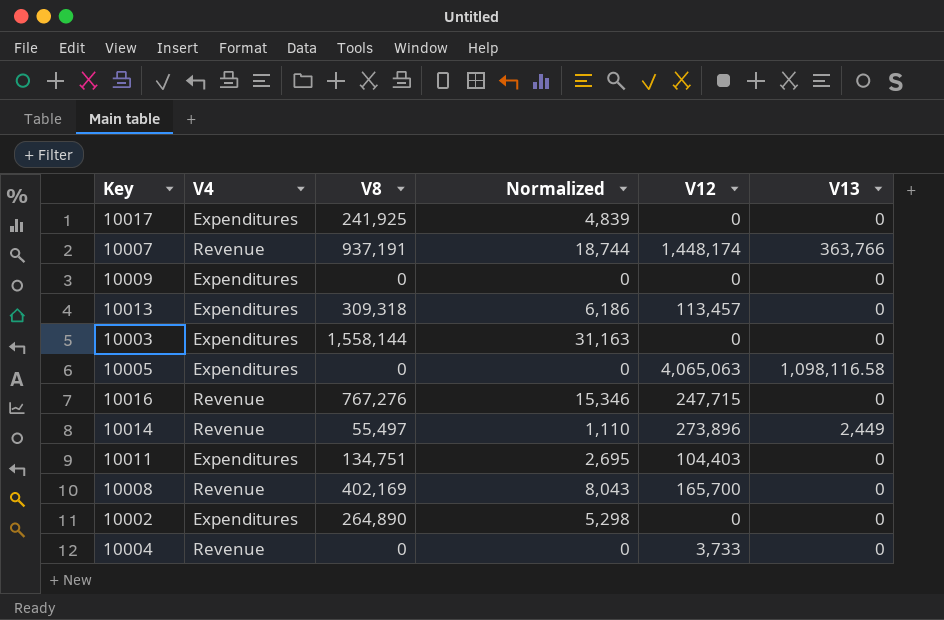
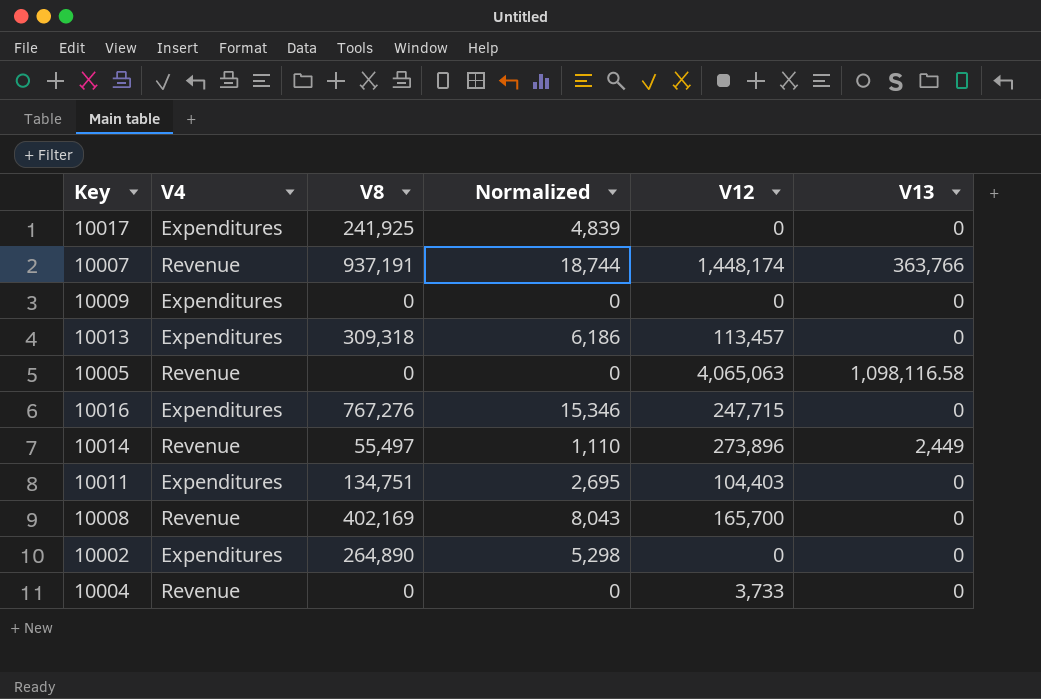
row 10003: Expenditures | 1,558,144 | 31,163 | 0 | 0 -> none
10005 | V4: Expenditures -> Revenue
10016 | V4: Revenue -> Expenditures

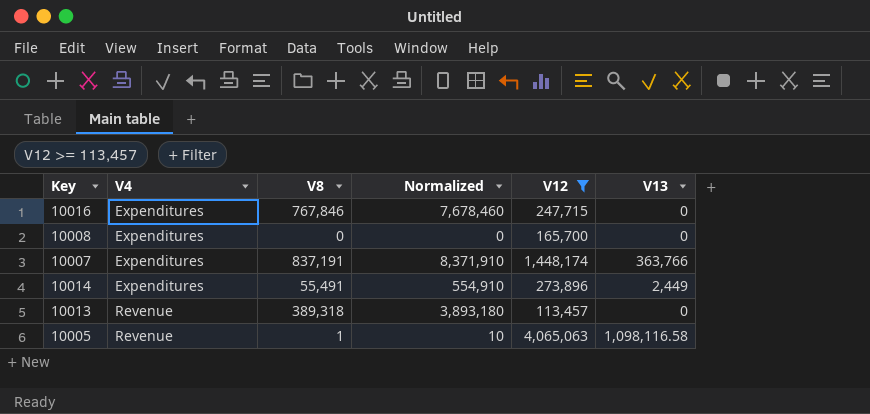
filter: none -> V12 >= 113,457
row order: none -> V4 ascending
column Normalized | formula: [V8] * 0.02 -> [V8] * 10
10016 | V8: 767,276 -> 767,846
10008 | V4: Revenue -> Expenditures
10008 | V8: 402,169 -> 0
10007 | V4: Revenue -> Expenditures
10007 | V8: 937,191 -> 837,191
10014 | V4: Revenue -> Expenditures
10014 | V8: 55,497 -> 55,491
10013 | V4: Expenditures -> Revenue
10013 | V8: 309,318 -> 389,318
10005 | V8: 0 -> 1

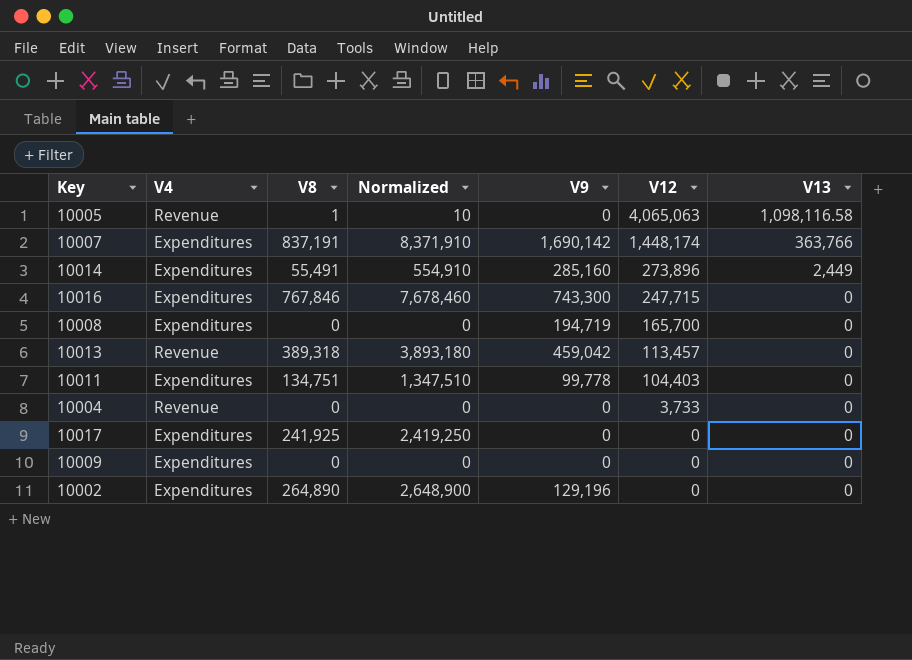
filter: V12 >= 113,457 -> none
row order: V4 ascending -> V12 descending
column V9 | position: none -> 5

